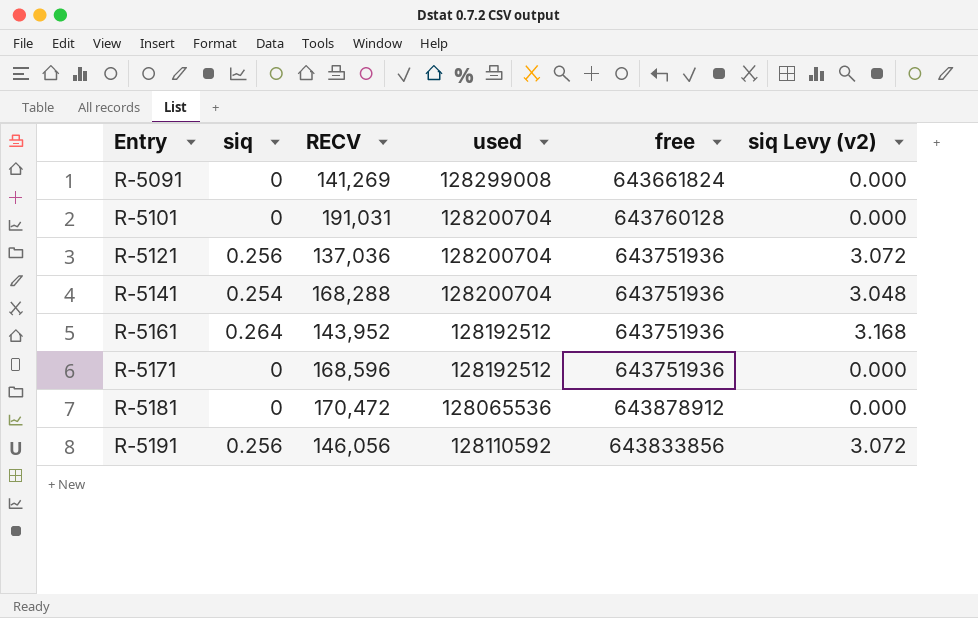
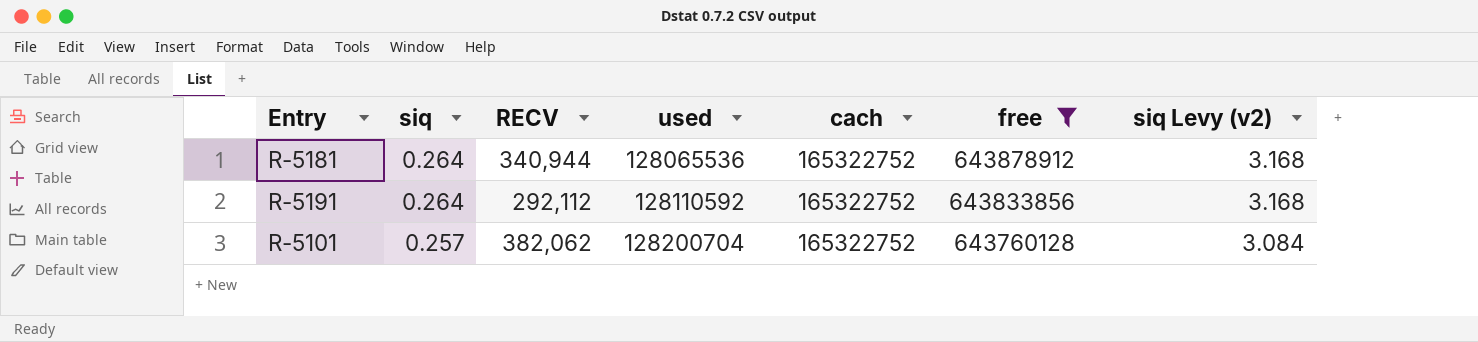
filter: none -> free >= 643760128
row order: Entry ascending -> siq descending
column cach | position: none -> 5
R-5181 | siq: 0 -> 0.264
R-5181 | RECV: 170,472 -> 340,944
R-5181 | siq Levy (v2): 0.000 -> 3.168
R-5191 | siq: 0.256 -> 0.264
R-5191 | RECV: 146,056 -> 292,112
R-5191 | siq Levy (v2): 3.072 -> 3.168
R-5101 | siq: 0 -> 0.257
R-5101 | RECV: 191,031 -> 382,062
R-5101 | siq Levy (v2): 0.000 -> 3.084

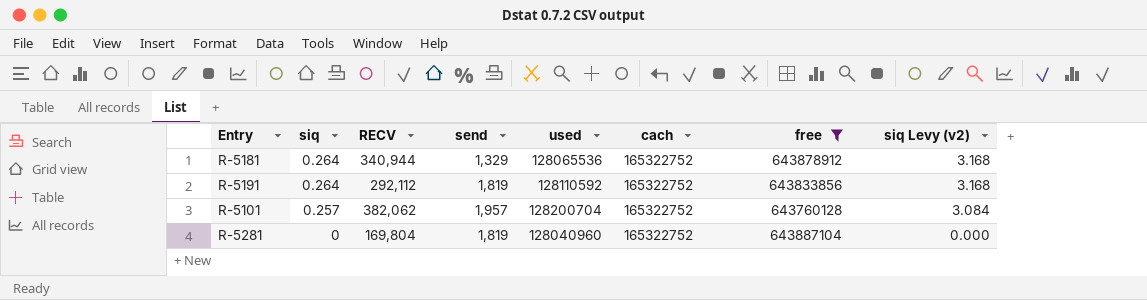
column send | position: none -> 4
row R-5281: none -> 0 | 169,804 | 1,819 | 128040960 | 165322752 | 643887104 | 0.000

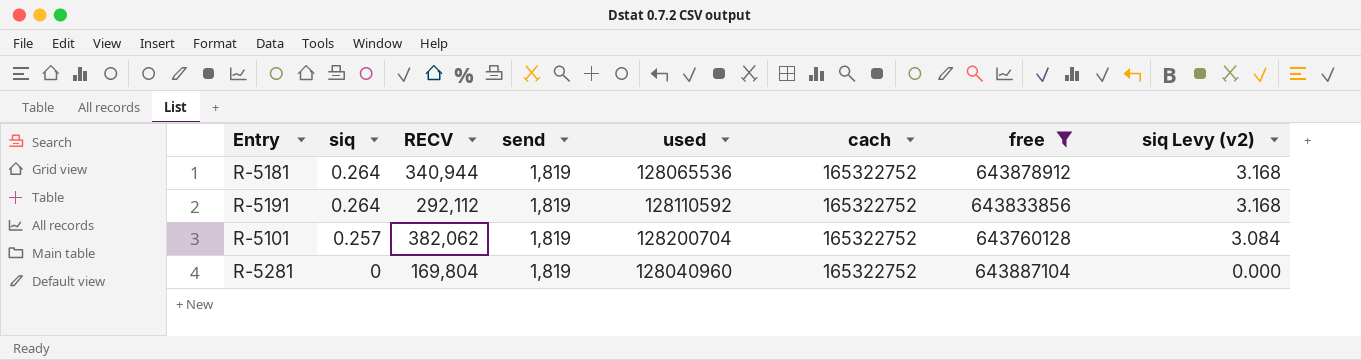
R-5181 | send: 1,329 -> 1,819
R-5101 | send: 1,957 -> 1,819

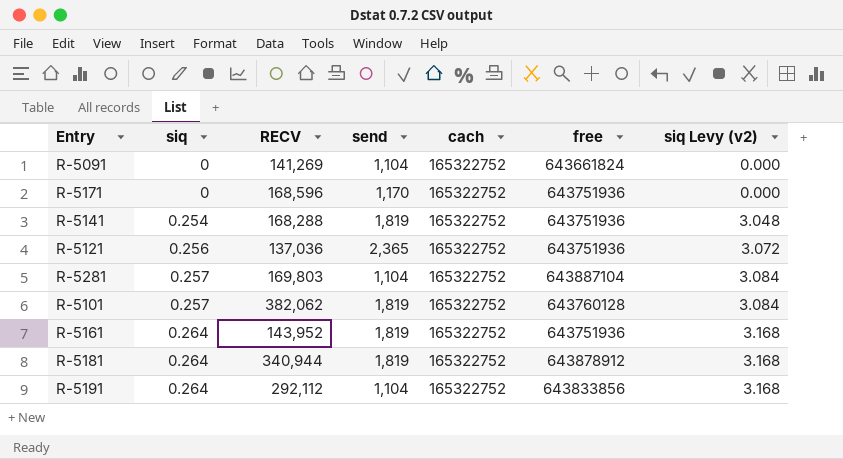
filter: free >= 643760128 -> none
row order: siq descending -> siq ascending
column used | position: 5 -> none
R-5281 | siq: 0 -> 0.257
R-5281 | RECV: 169,804 -> 169,803
R-5281 | send: 1,819 -> 1,104
R-5281 | siq Levy (v2): 0.000 -> 3.084
R-5191 | send: 1,819 -> 1,104

